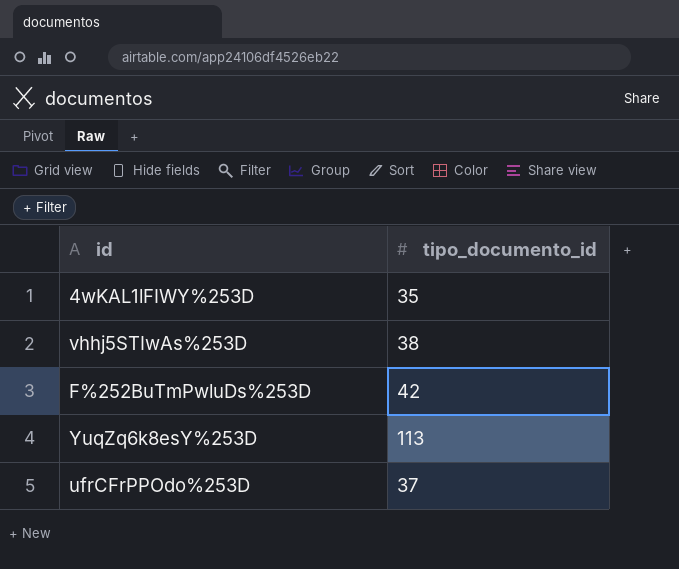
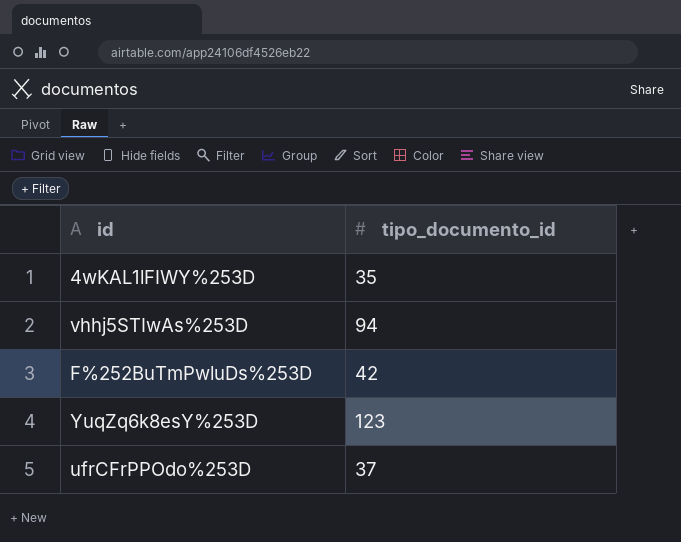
vhhj5STIwAs%253D | tipo_documento_id: 38 -> 94
YuqZq6k8esY%253D | tipo_documento_id: 113 -> 123

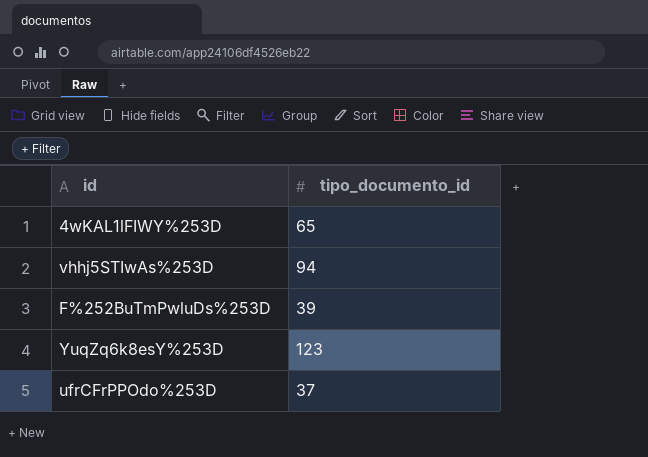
4wKAL1lFIWY%253D | tipo_documento_id: 35 -> 65
F%252BuTmPwluDs%253D | tipo_documento_id: 42 -> 39

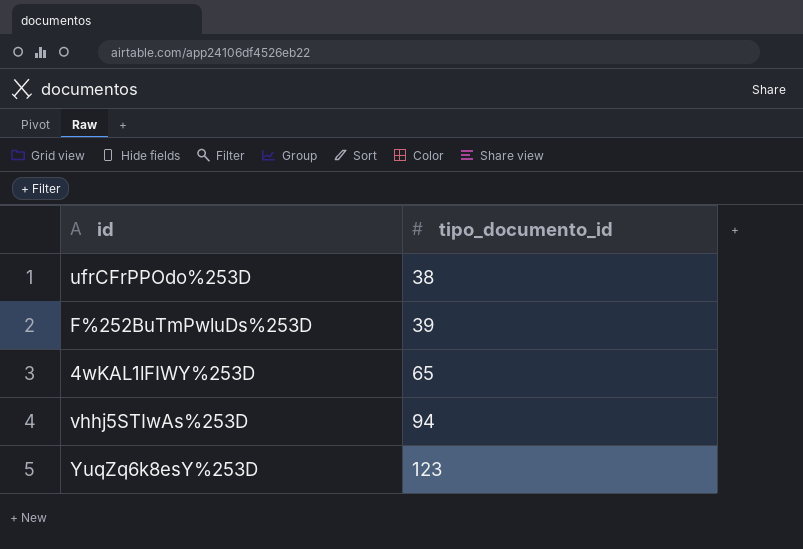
row order: none -> tipo_documento_id ascending
ufrCFrPPOdo%253D | tipo_documento_id: 37 -> 38

